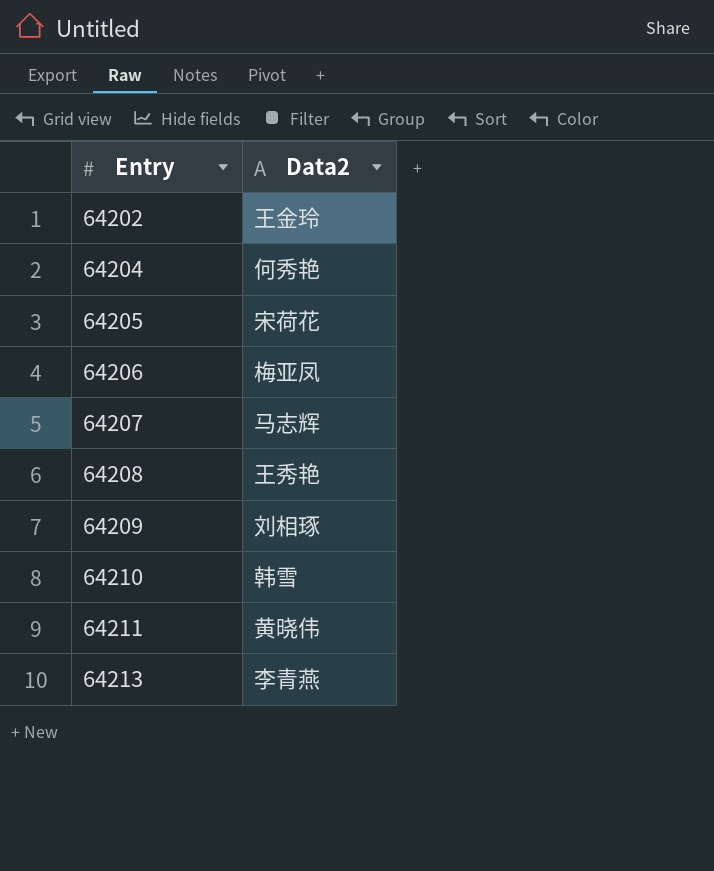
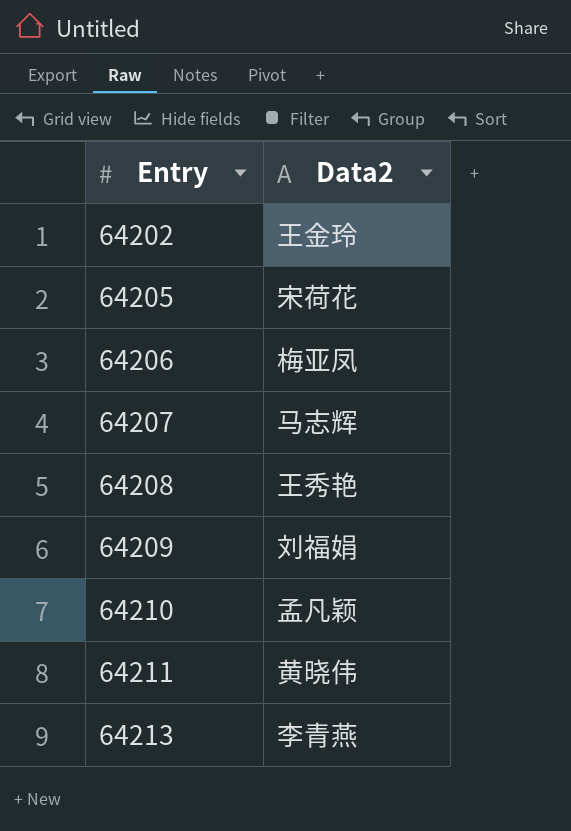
row 64204: 何秀艳 -> none
64209 | Data2: 刘相琢 -> 刘福娟
64210 | Data2: 韩雪 -> 孟凡颖

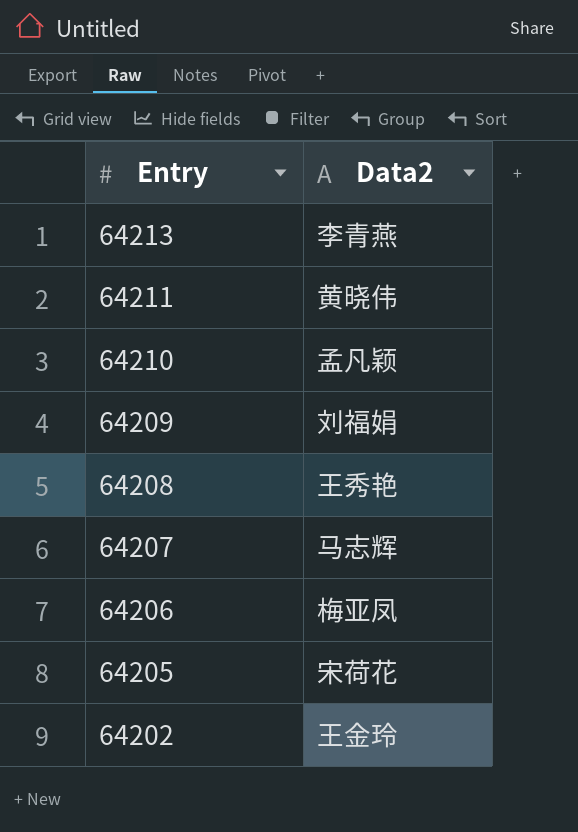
row order: Entry ascending -> Entry descending

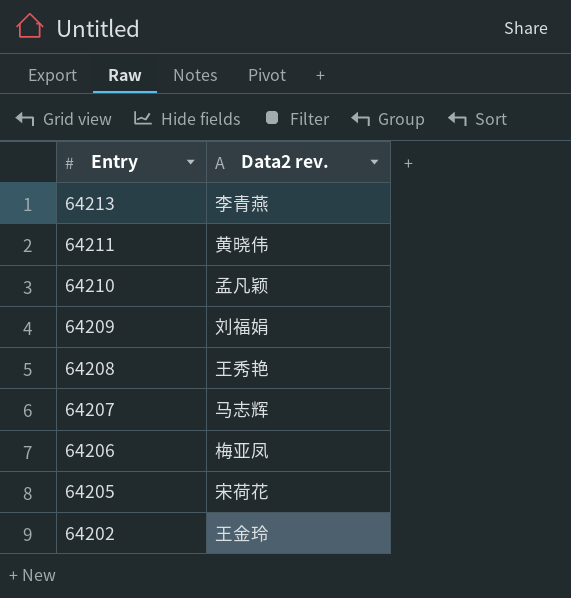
column name: Data2 -> Data2 rev.

